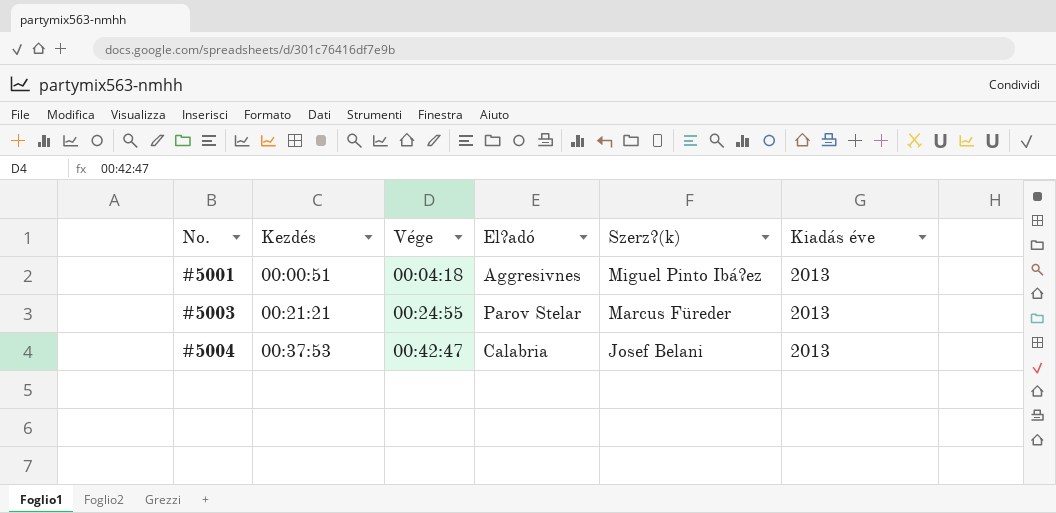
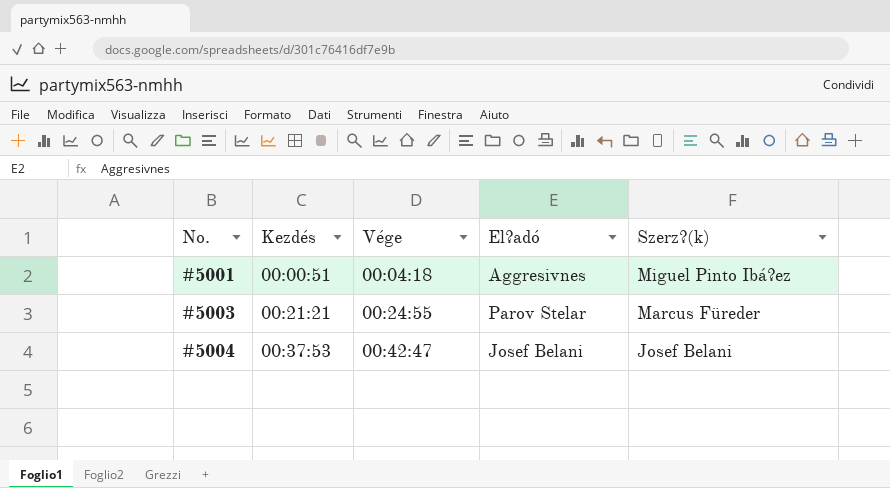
column Kiadás éve | position: 6 -> none
#5004 | El?adó: Calabria -> Josef Belani

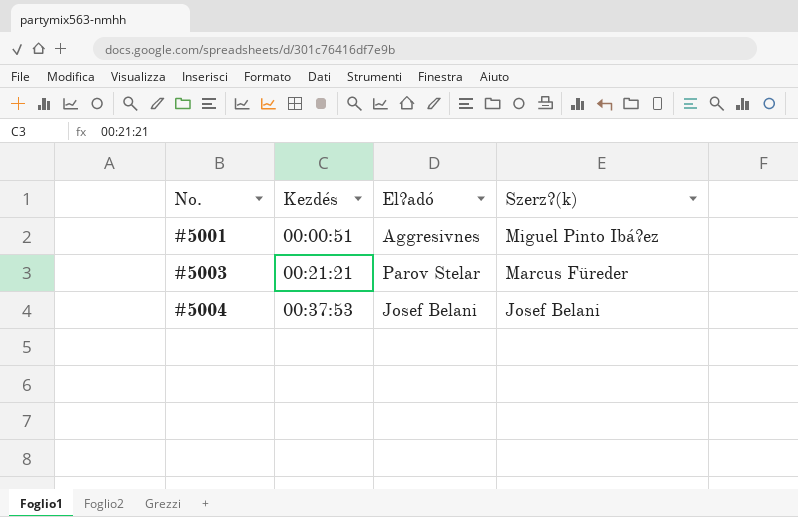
column Vége | position: 3 -> none

